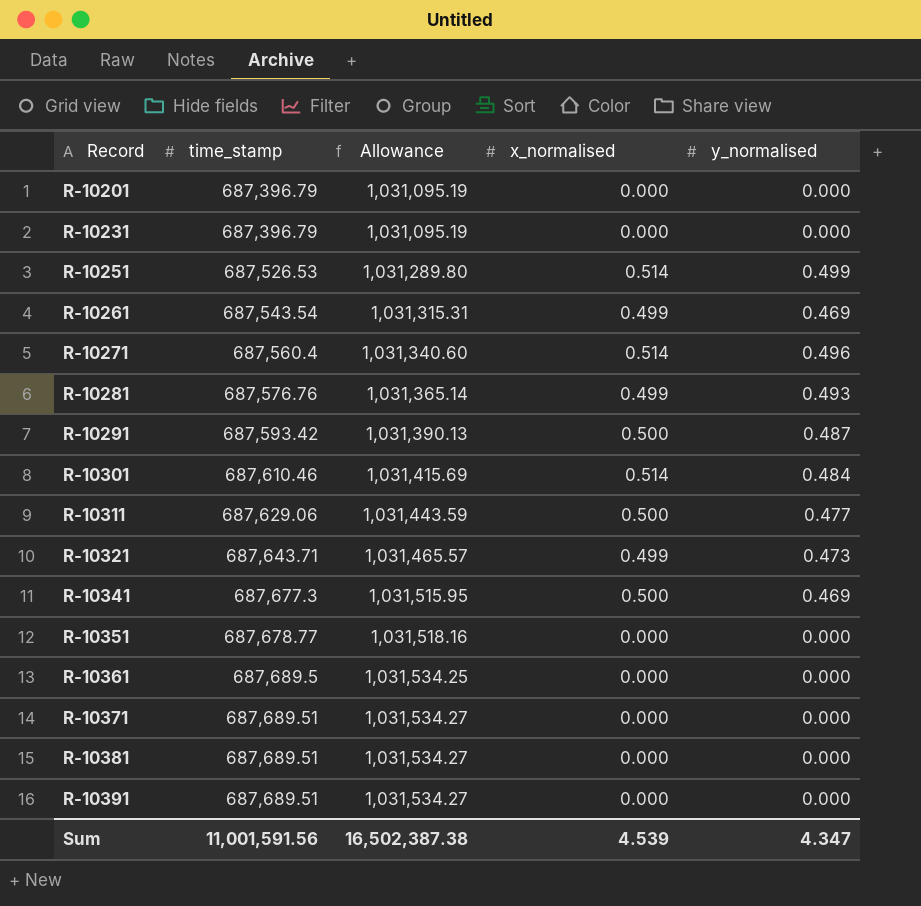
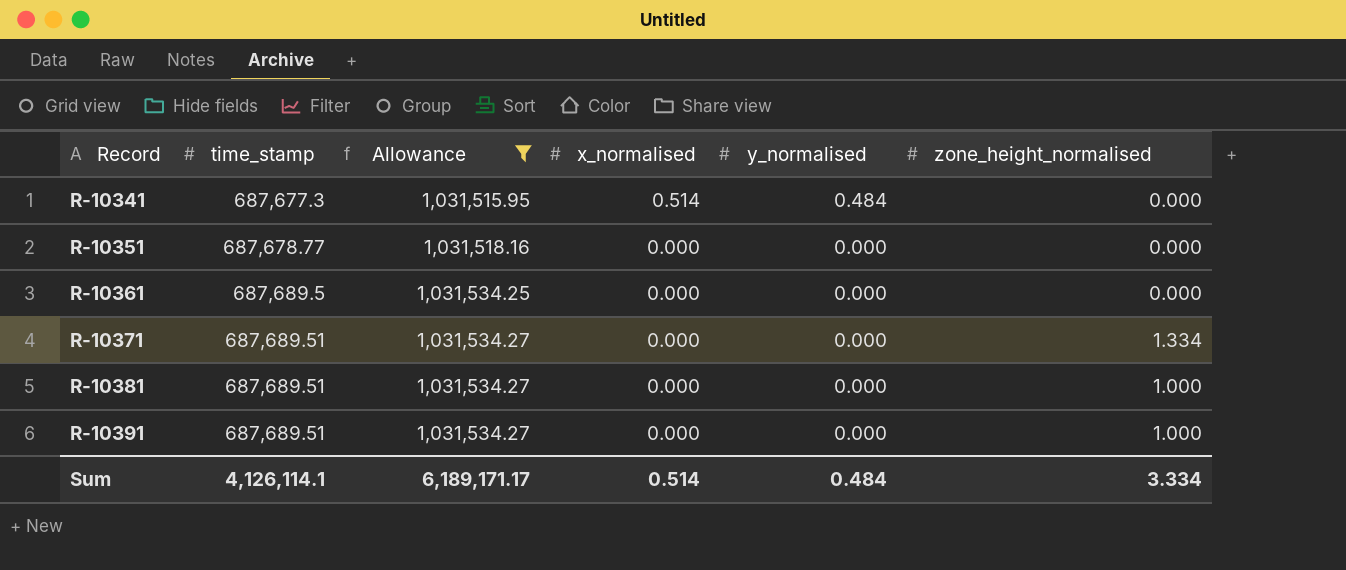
filter: none -> Allowance >= 1,031,515.95
column zone_height_normalised | position: none -> 6
R-10341 | x_normalised: 0.500 -> 0.514
R-10341 | y_normalised: 0.469 -> 0.484
Sum | time_stamp: 11,001,591.56 -> 4,126,114.1
Sum | Allowance: 16,502,387.38 -> 6,189,171.17
Sum | x_normalised: 4.539 -> 0.514
Sum | y_normalised: 4.347 -> 0.484

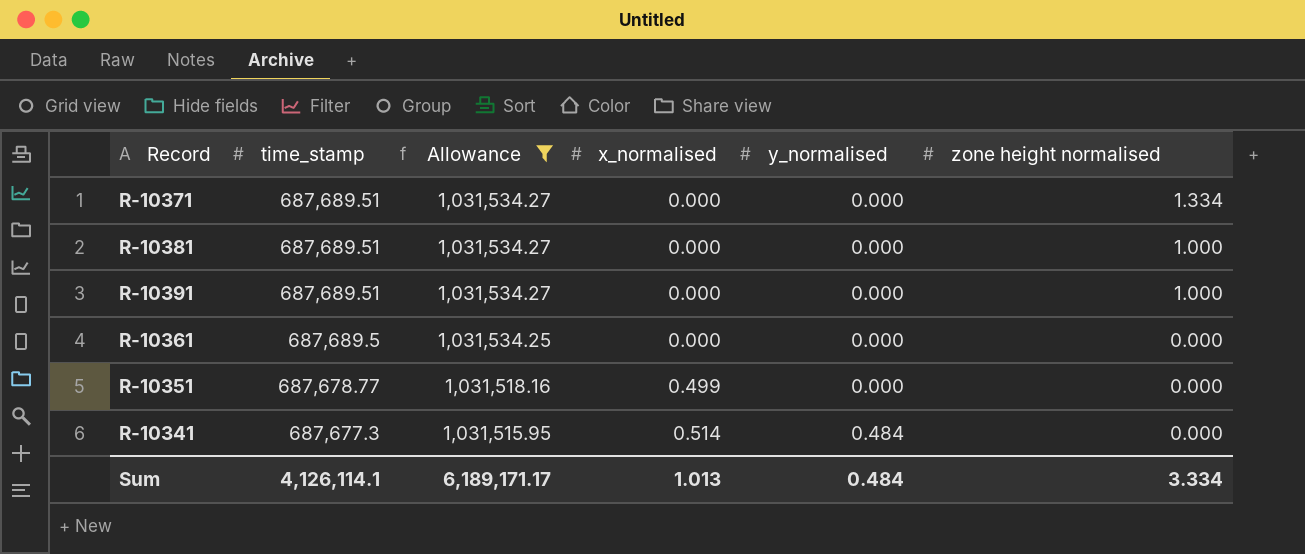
row order: Record ascending -> time_stamp descending
column name: zone_height_normalised -> zone height normalised
R-10351 | x_normalised: 0.000 -> 0.499
Sum | x_normalised: 0.514 -> 1.013

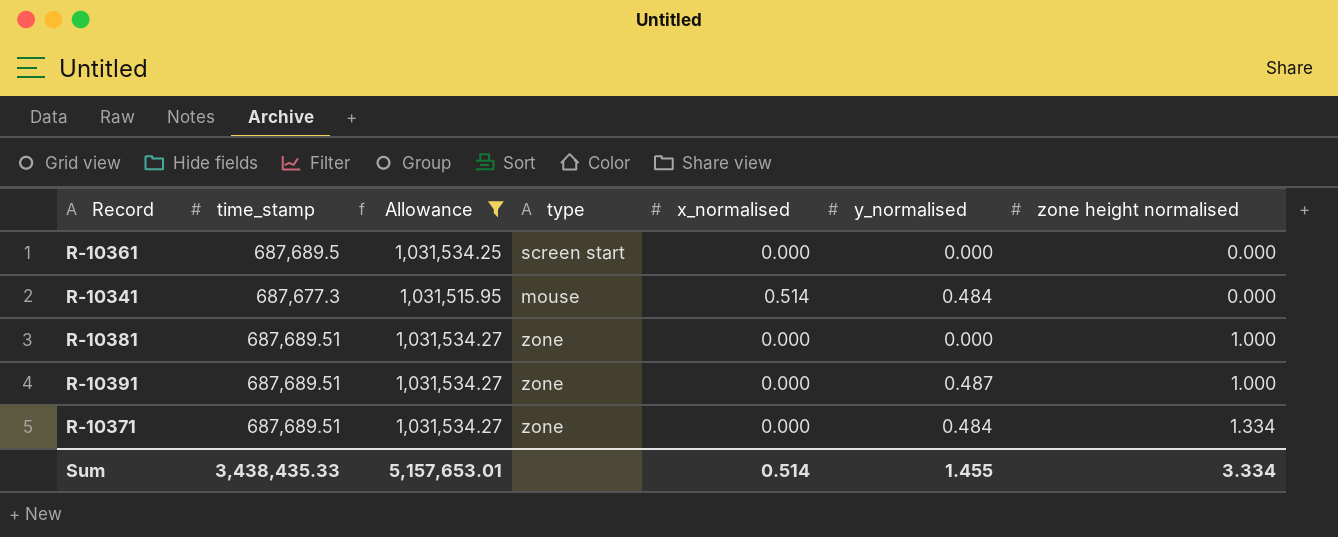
row order: time_stamp descending -> zone height normalised ascending
column type | position: none -> 4
row R-10351: 687,678.77 | 1,031,518.16 | 0.499 | 0.000 | 0.000 -> none
R-10391 | y_normalised: 0.000 -> 0.487
R-10371 | y_normalised: 0.000 -> 0.484
Sum | time_stamp: 4,126,114.1 -> 3,438,435.33
Sum | Allowance: 6,189,171.17 -> 5,157,653.01
Sum | x_normalised: 1.013 -> 0.514
Sum | y_normalised: 0.484 -> 1.455

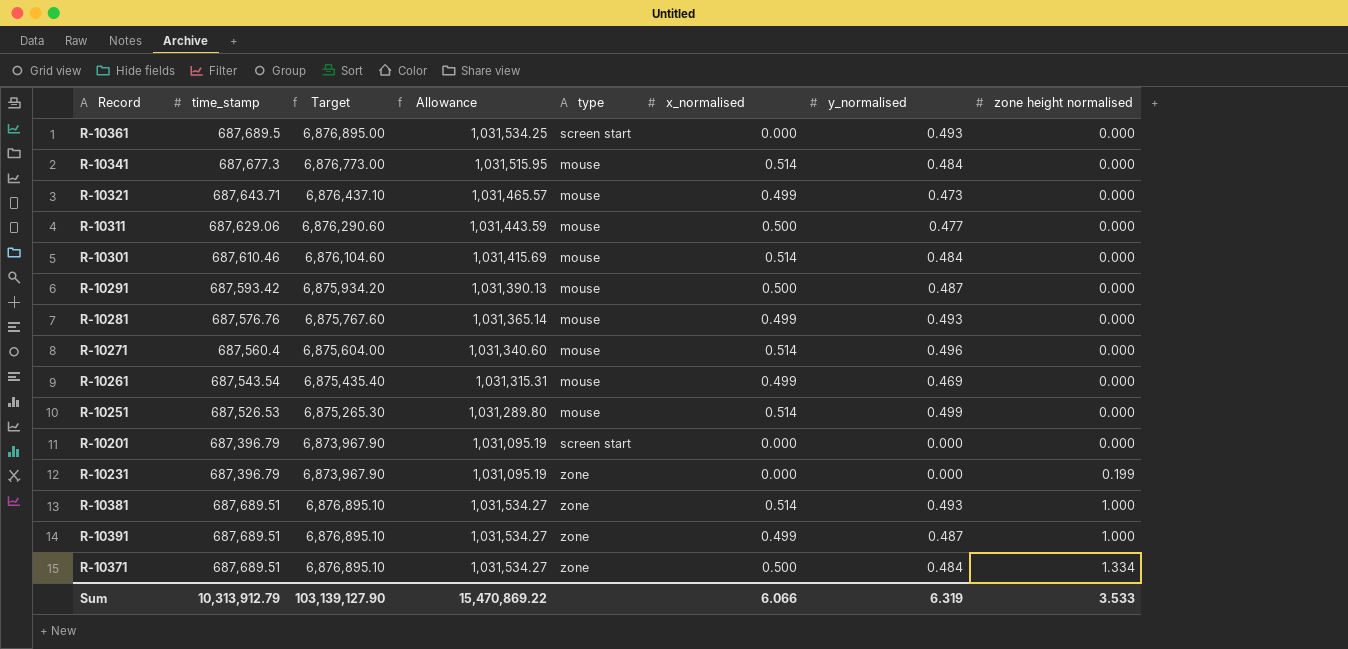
filter: Allowance >= 1,031,515.95 -> none
column Target | formula: none -> [time_stamp] * 10
R-10361 | y_normalised: 0.000 -> 0.493
R-10381 | x_normalised: 0.000 -> 0.514
R-10381 | y_normalised: 0.000 -> 0.493
R-10391 | x_normalised: 0.000 -> 0.499
R-10371 | x_normalised: 0.000 -> 0.500
Sum | time_stamp: 3,438,435.33 -> 10,313,912.79
Sum | Allowance: 5,157,653.01 -> 15,470,869.22
Sum | x_normalised: 0.514 -> 6.066
Sum | y_normalised: 1.455 -> 6.319
Sum | zone height normalised: 3.334 -> 3.533

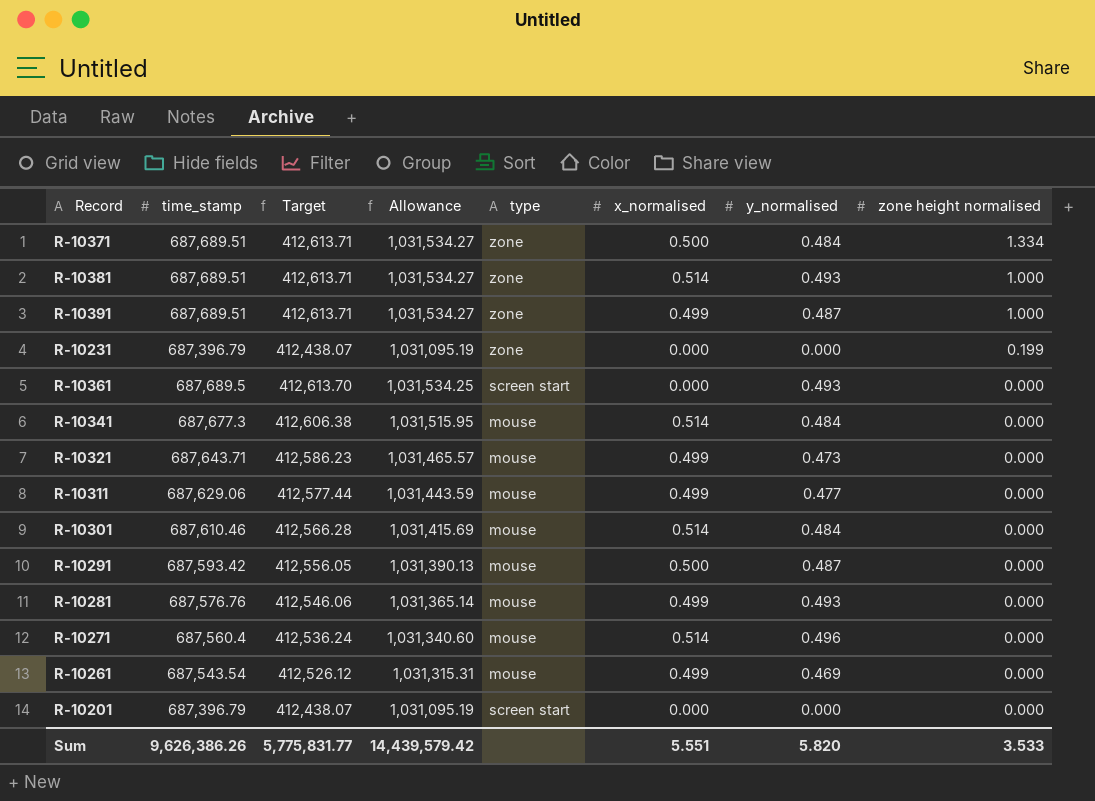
row order: zone height normalised ascending -> zone height normalised descending
column Target | formula: [time_stamp] * 10 -> [time_stamp] * 0.6
row R-10251: 687,526.53 | 6,875,265.30 | 1,031,289.80 | mouse | 0.514 | 0.499 | 0.000 -> none
R-10311 | x_normalised: 0.500 -> 0.499
Sum | time_stamp: 10,313,912.79 -> 9,626,386.26
Sum | Target: 103,139,127.90 -> 5,775,831.77
Sum | Allowance: 15,470,869.22 -> 14,439,579.42
Sum | x_normalised: 6.066 -> 5.551
Sum | y_normalised: 6.319 -> 5.820

